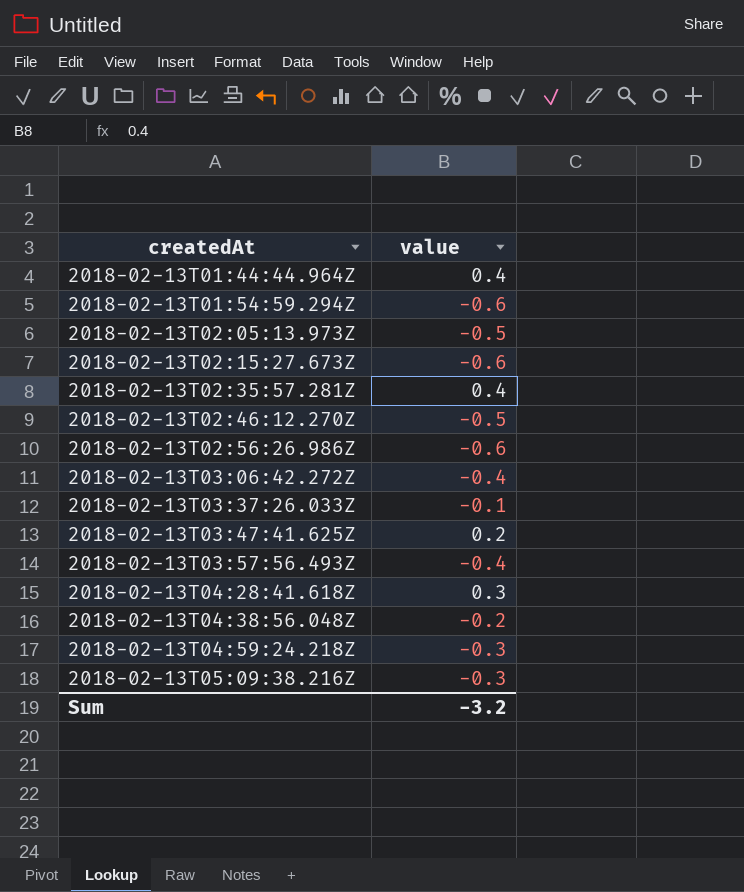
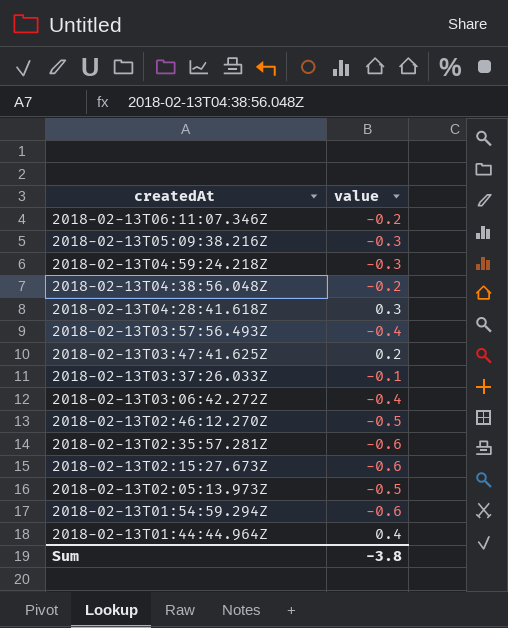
row order: createdAt ascending -> createdAt descending
row 2018-02-13T02:56:26.986Z: -0.6 -> none
row 2018-02-13T06:11:07.346Z: none -> -0.2
2018-02-13T02:35:57.281Z | value: 0.4 -> -0.6
Sum | value: -3.2 -> -3.8

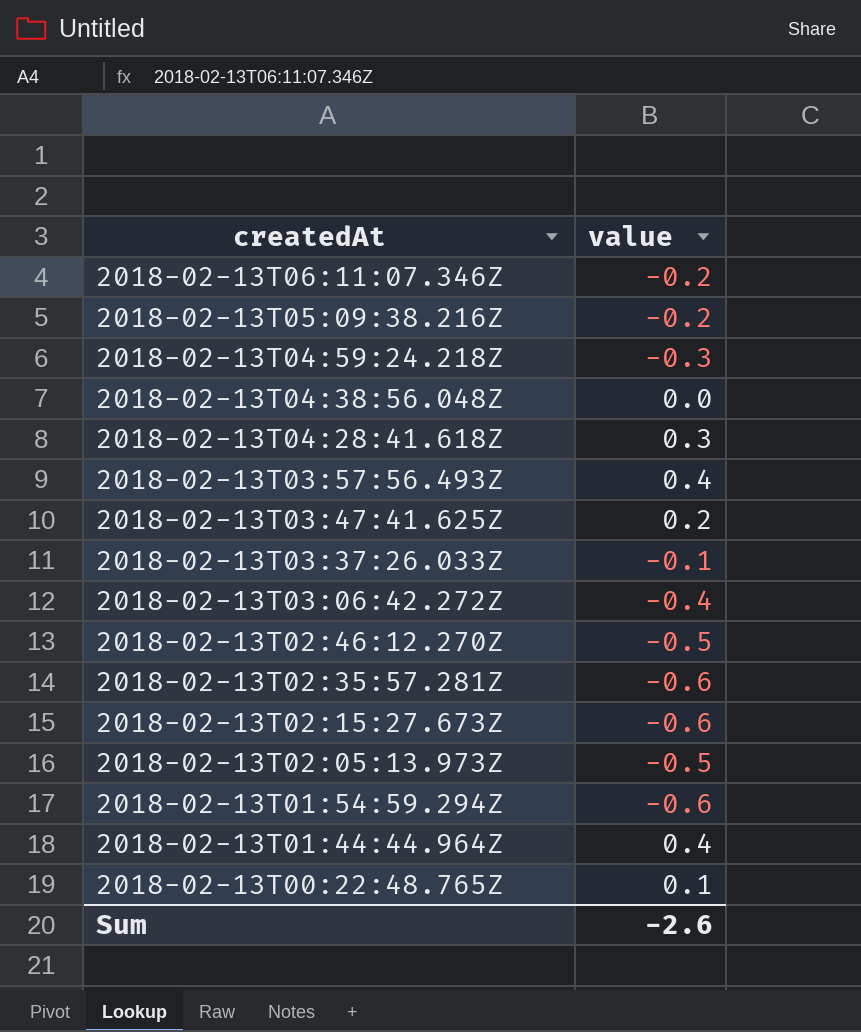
2018-02-13T05:09:38.216Z | value: -0.3 -> -0.2
2018-02-13T04:38:56.048Z | value: -0.2 -> 0.0
2018-02-13T03:57:56.493Z | value: -0.4 -> 0.4
row 2018-02-13T00:22:48.765Z: none -> 0.1
Sum | value: -3.8 -> -2.6

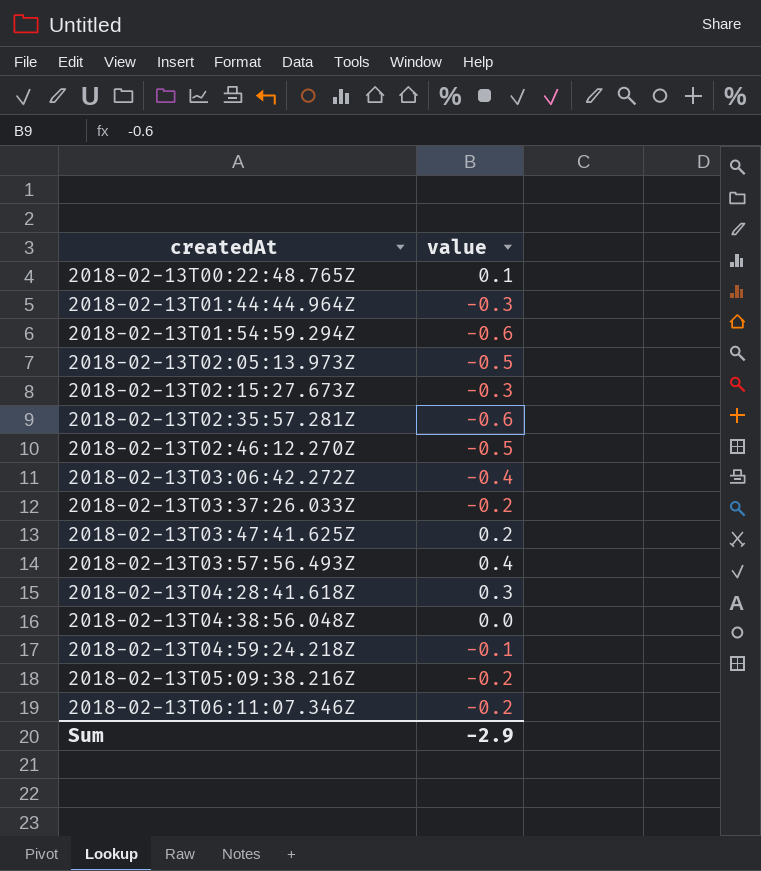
row order: createdAt descending -> createdAt ascending
2018-02-13T01:44:44.964Z | value: 0.4 -> -0.3
2018-02-13T02:15:27.673Z | value: -0.6 -> -0.3
2018-02-13T03:37:26.033Z | value: -0.1 -> -0.2
2018-02-13T04:59:24.218Z | value: -0.3 -> -0.1
Sum | value: -2.6 -> -2.9

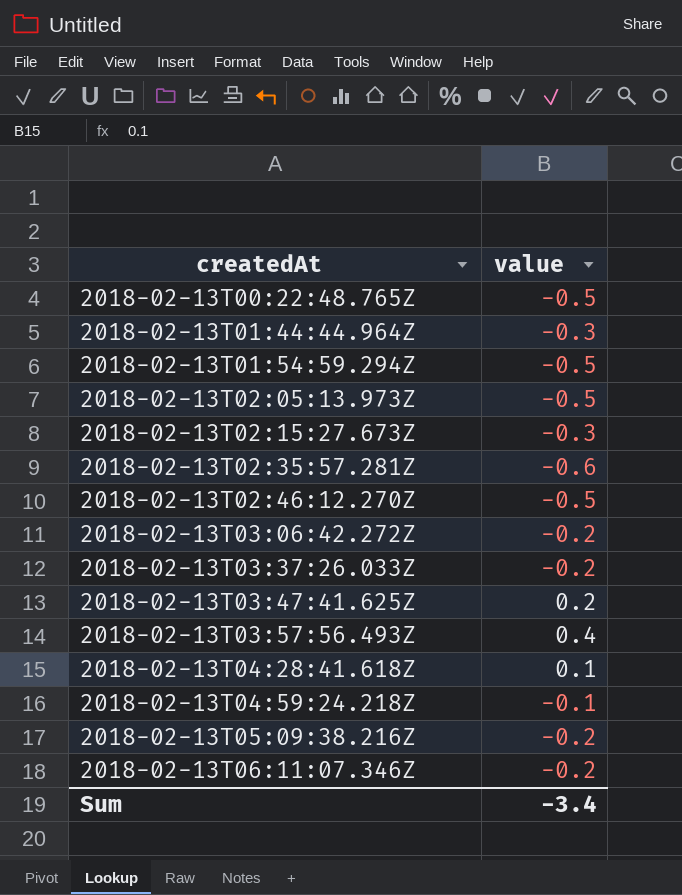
row 2018-02-13T04:38:56.048Z: 0.0 -> none
2018-02-13T00:22:48.765Z | value: 0.1 -> -0.5
2018-02-13T01:54:59.294Z | value: -0.6 -> -0.5
2018-02-13T03:06:42.272Z | value: -0.4 -> -0.2
2018-02-13T04:28:41.618Z | value: 0.3 -> 0.1
Sum | value: -2.9 -> -3.4

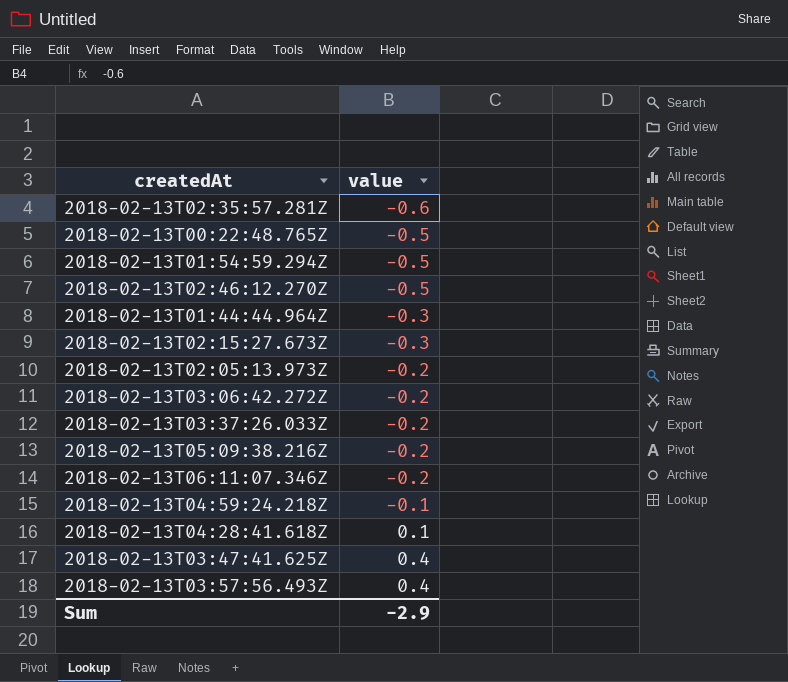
row order: createdAt ascending -> value ascending
2018-02-13T02:05:13.973Z | value: -0.5 -> -0.2
2018-02-13T03:47:41.625Z | value: 0.2 -> 0.4
Sum | value: -3.4 -> -2.9

